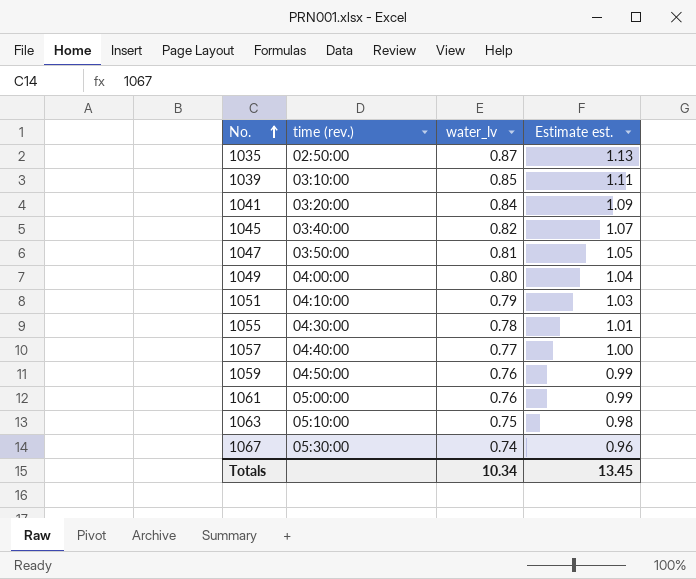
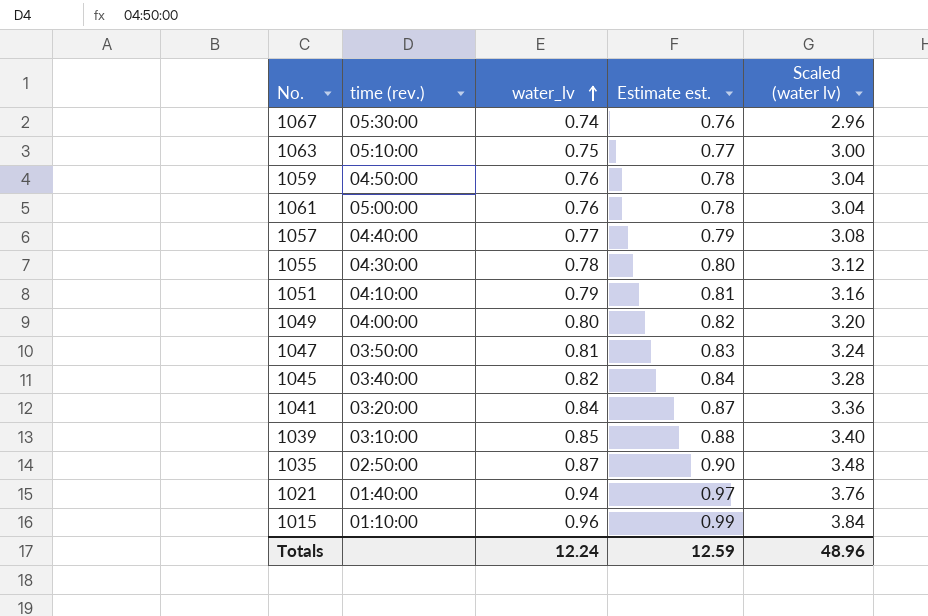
row order: No. ascending -> water_lv ascending
column Estimate est. | formula: [water_lv] * 1.3 -> [water_lv] * 1.03
column Scaled (water lv) | formula: none -> [water_lv] * 4
row 1021: none -> 01:40:00 | 0.94 | 0.97 | 3.76
row 1015: none -> 01:10:00 | 0.96 | 0.99 | 3.84
Totals | water_lv: 10.34 -> 12.24
Totals | Estimate est.: 13.45 -> 12.59

